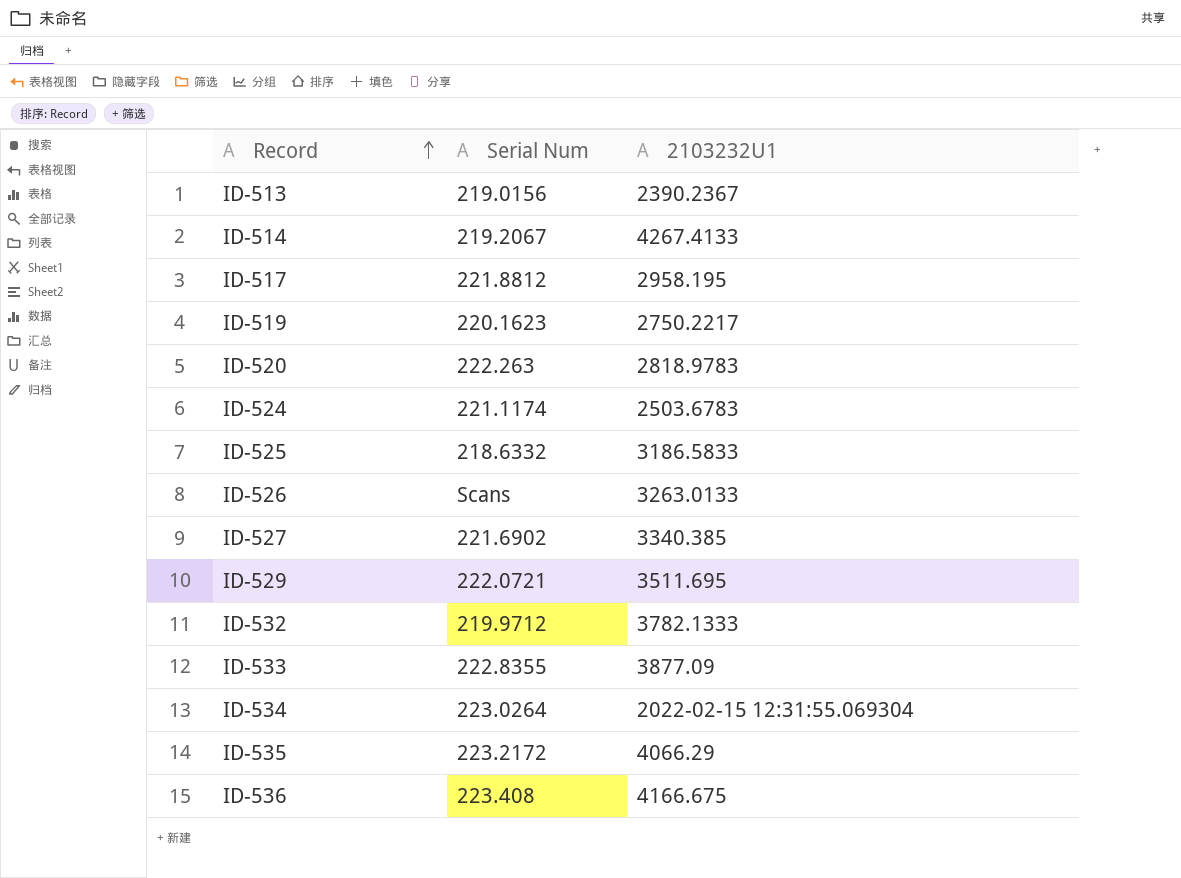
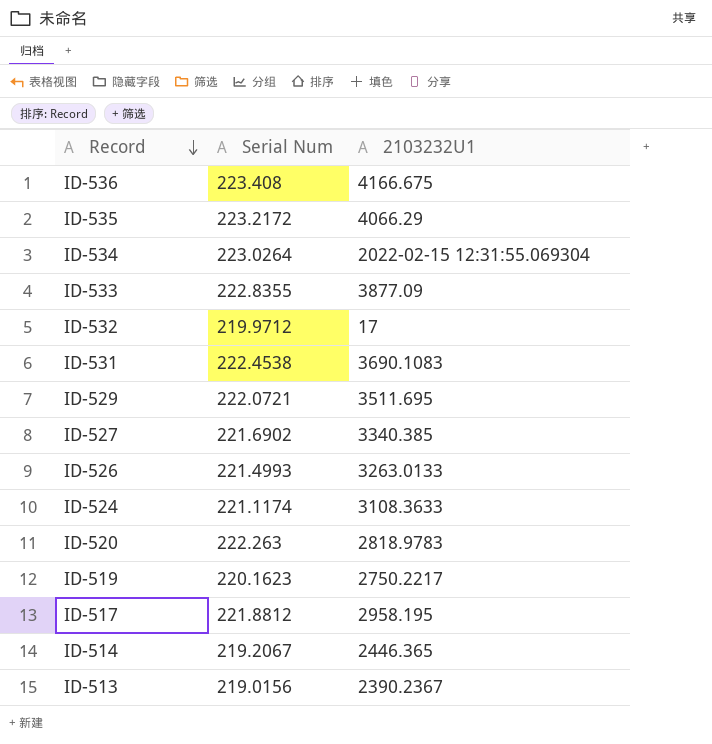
row order: Record ascending -> Record descending
row ID-525: 218.6332 | 3186.5833 -> none
ID-532 | 2103232U1: 3782.1333 -> 17
row ID-531: none -> 222.4538 | 3690.1083
ID-526 | Serial Num: Scans -> 221.4993
ID-524 | 2103232U1: 2503.6783 -> 3108.3633
ID-514 | 2103232U1: 4267.4133 -> 2446.365

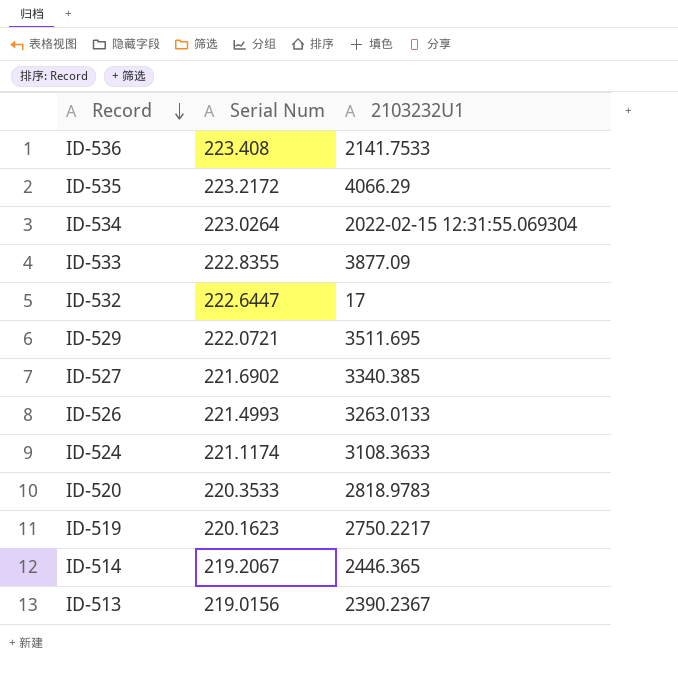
row ID-531: 222.4538 | 3690.1083 -> none
row ID-517: 221.8812 | 2958.195 -> none
ID-536 | 2103232U1: 4166.675 -> 2141.7533
ID-532 | Serial Num: 219.9712 -> 222.6447
ID-520 | Serial Num: 222.263 -> 220.3533

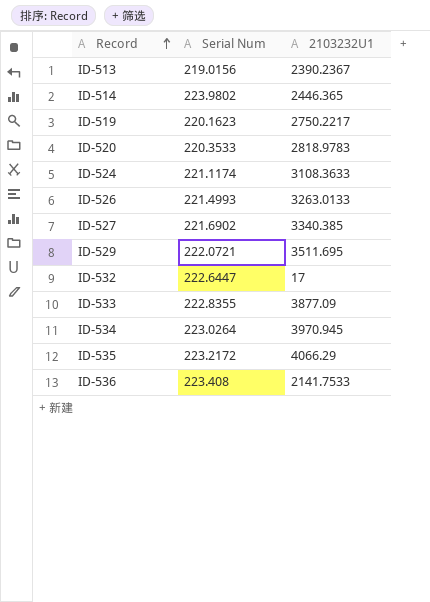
row order: Record descending -> Record ascending
ID-514 | Serial Num: 219.2067 -> 223.9802
ID-534 | 2103232U1: 2022-02-15 12:31:55.069304 -> 3970.945

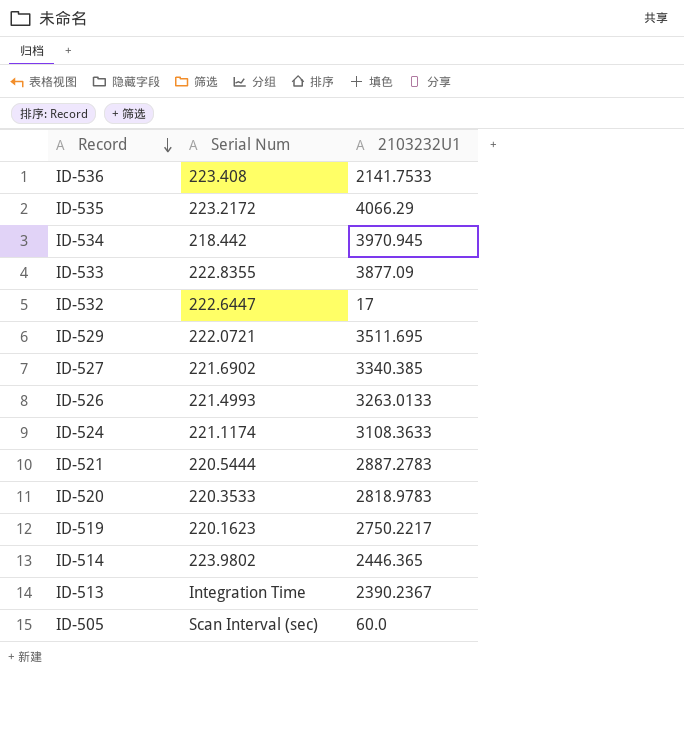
row order: Record ascending -> Record descending
ID-534 | Serial Num: 223.0264 -> 218.442
row ID-521: none -> 220.5444 | 2887.2783
ID-513 | Serial Num: 219.0156 -> Integration Time
row ID-505: none -> Scan Interval (sec) | 60.0

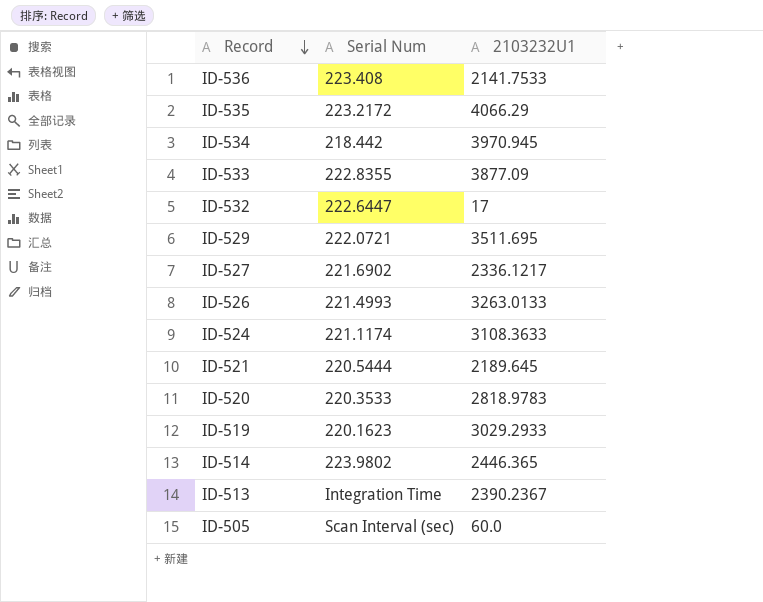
ID-527 | 2103232U1: 3340.385 -> 2336.1217
ID-521 | 2103232U1: 2887.2783 -> 2189.645
ID-519 | 2103232U1: 2750.2217 -> 3029.2933

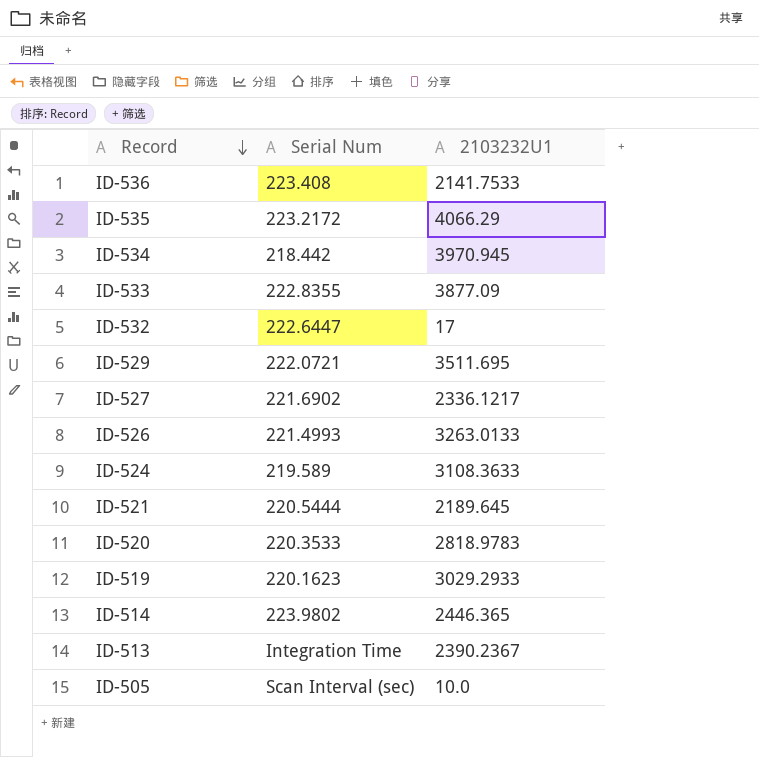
ID-524 | Serial Num: 221.1174 -> 219.589
ID-505 | 2103232U1: 60.0 -> 10.0

